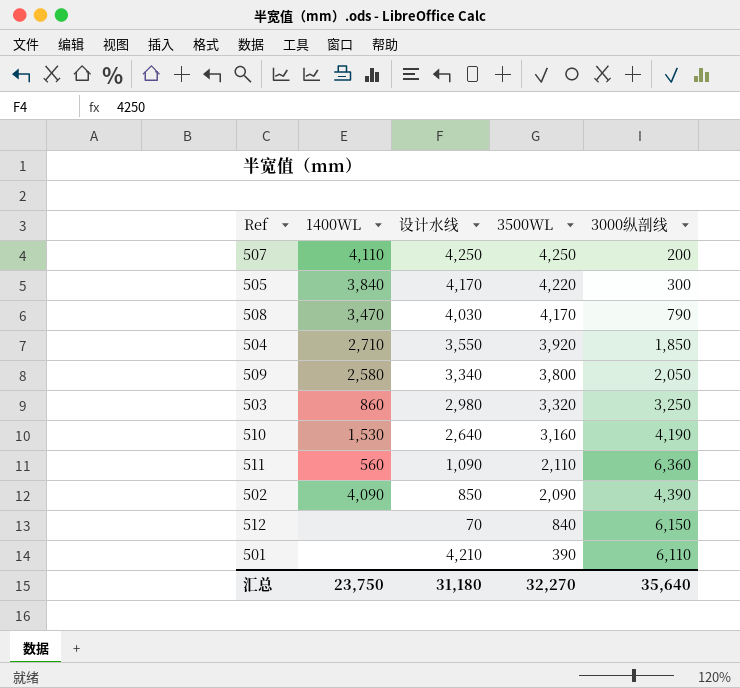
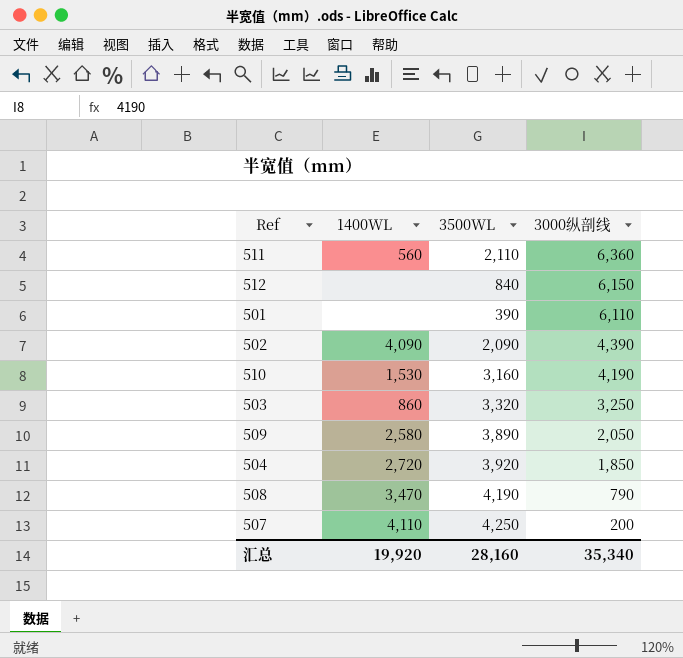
row order: 3500WL descending -> 3000纵剖线 descending
column 设计水线 | position: 3 -> none
row 505: 3,840 | 4,170 | 4,220 | 300 -> none
509 | 3500WL: 3,800 -> 3,890
504 | 1400WL: 2,710 -> 2,720
508 | 3500WL: 4,170 -> 4,190
汇总 | 1400WL: 23,750 -> 19,920
汇总 | 3500WL: 32,270 -> 28,160
汇总 | 3000纵剖线: 35,640 -> 35,340

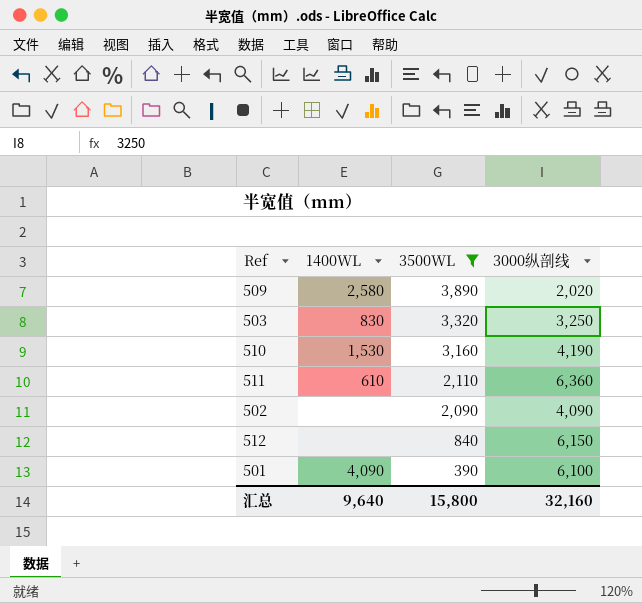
filter: none -> 3500WL <= 3,890
row order: 3000纵剖线 descending -> 3500WL descending
509 | 3000纵剖线: 2,050 -> 2,020
503 | 1400WL: 860 -> 830
511 | 1400WL: 560 -> 610
502 | 1400WL: 4,090 -> none
502 | 3000纵剖线: 4,390 -> 4,090
501 | 1400WL: none -> 4,090
501 | 3000纵剖线: 6,110 -> 6,100
汇总 | 1400WL: 19,920 -> 9,640
汇总 | 3500WL: 28,160 -> 15,800
汇总 | 3000纵剖线: 35,340 -> 32,160

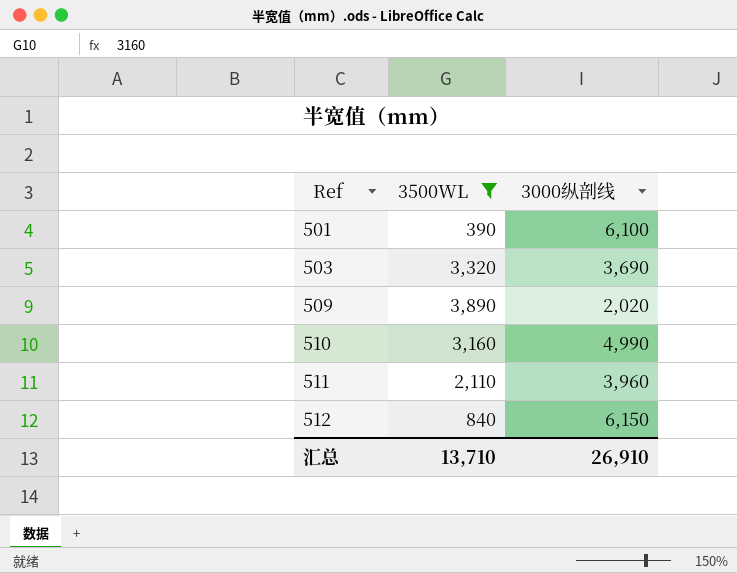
row order: 3500WL descending -> Ref ascending
column 1400WL | position: 2 -> none
row 502: none | 2,090 | 4,090 -> none
503 | 3000纵剖线: 3,250 -> 3,690
510 | 3000纵剖线: 4,190 -> 4,990
511 | 3000纵剖线: 6,360 -> 3,960
汇总 | 3500WL: 15,800 -> 13,710
汇总 | 3000纵剖线: 32,160 -> 26,910

